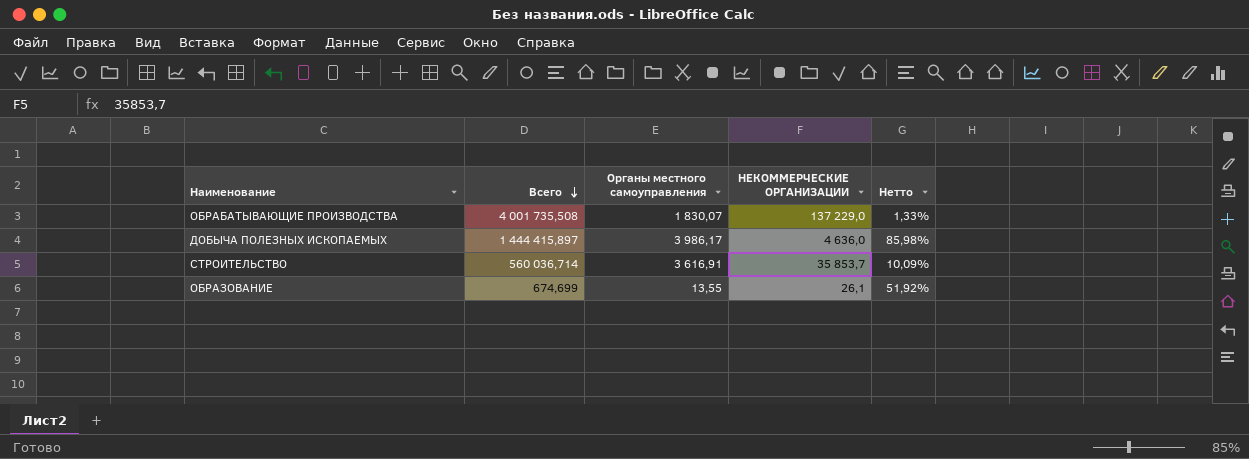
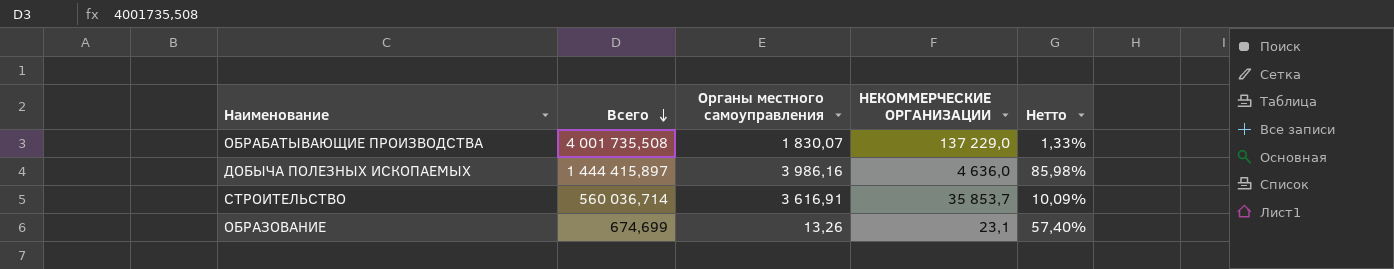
ДОБЫЧА ПОЛЕЗНЫХ ИСКОПАЕМЫХ | Органы местного самоуправления: 3 986,17 -> 3 986,16
ОБРАЗОВАНИЕ | Органы местного самоуправления: 13,55 -> 13,26
ОБРАЗОВАНИЕ | НЕКОММЕРЧЕСКИЕ ОРГАНИЗАЦИИ: 26,1 -> 23,1
ОБРАЗОВАНИЕ | Нетто: 51,92% -> 57,40%

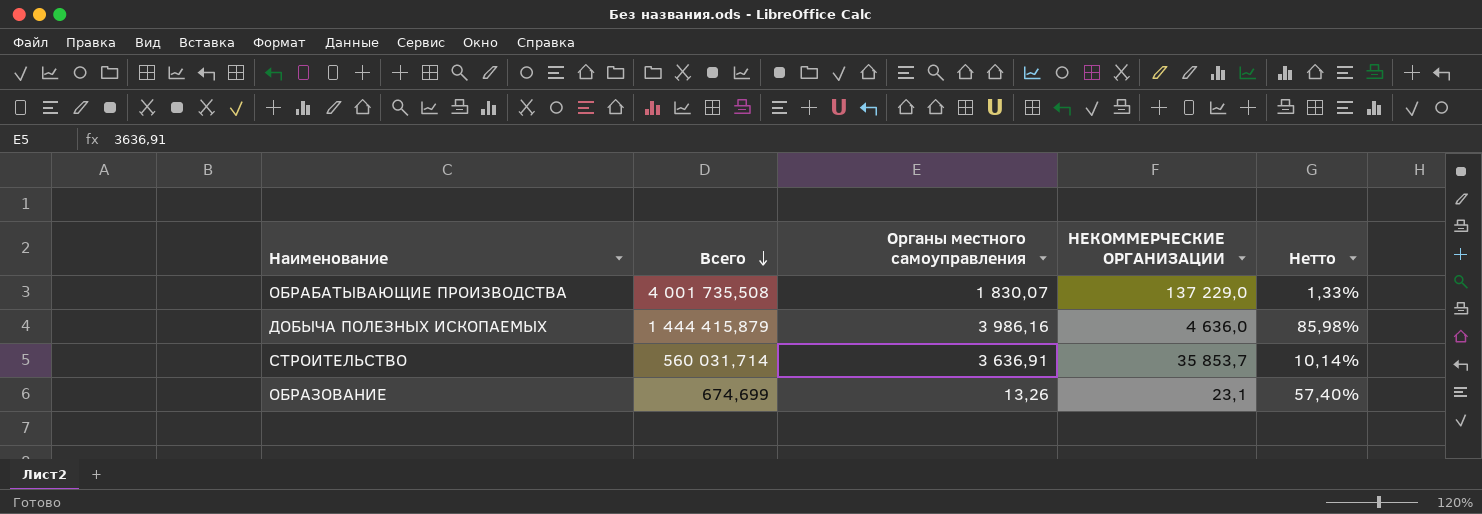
ДОБЫЧА ПОЛЕЗНЫХ ИСКОПАЕМЫХ | Всего: 1 444 415,897 -> 1 444 415,879
СТРОИТЕЛЬСТВО | Всего: 560 036,714 -> 560 031,714
СТРОИТЕЛЬСТВО | Органы местного самоуправления: 3 616,91 -> 3 636,91
СТРОИТЕЛЬСТВО | Нетто: 10,09% -> 10,14%

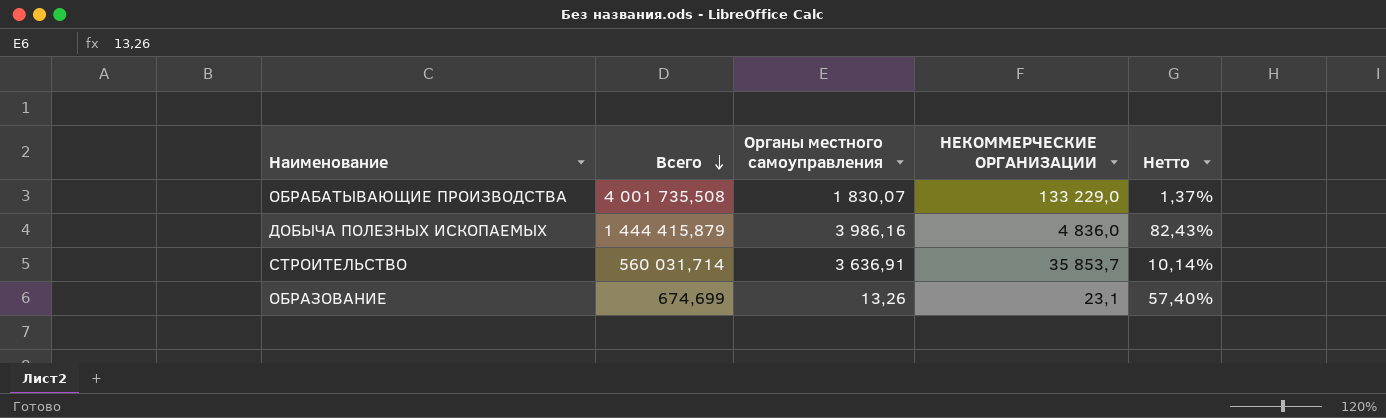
ОБРАБАТЫВАЮЩИЕ ПРОИЗВОДСТВА | НЕКОММЕРЧЕСКИЕ ОРГАНИЗАЦИИ: 137 229,0 -> 133 229,0
ОБРАБАТЫВАЮЩИЕ ПРОИЗВОДСТВА | Нетто: 1,33% -> 1,37%
ДОБЫЧА ПОЛЕЗНЫХ ИСКОПАЕМЫХ | НЕКОММЕРЧЕСКИЕ ОРГАНИЗАЦИИ: 4 636,0 -> 4 836,0
ДОБЫЧА ПОЛЕЗНЫХ ИСКОПАЕМЫХ | Нетто: 85,98% -> 82,43%

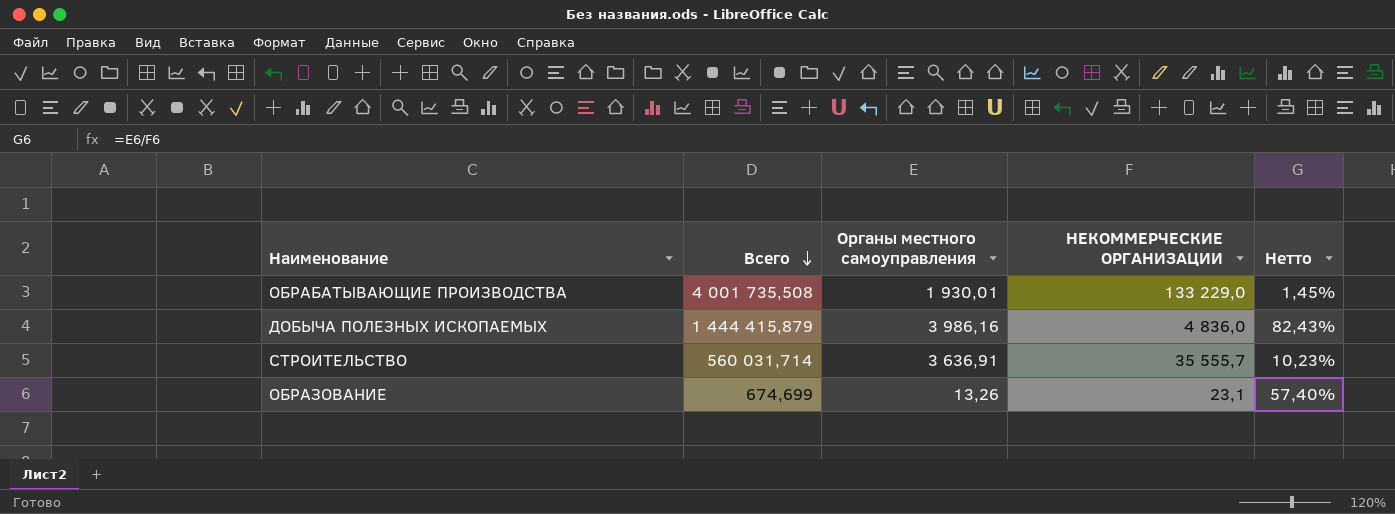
ОБРАБАТЫВАЮЩИЕ ПРОИЗВОДСТВА | Органы местного самоуправления: 1 830,07 -> 1 930,01
ОБРАБАТЫВАЮЩИЕ ПРОИЗВОДСТВА | Нетто: 1,37% -> 1,45%
СТРОИТЕЛЬСТВО | НЕКОММЕРЧЕСКИЕ ОРГАНИЗАЦИИ: 35 853,7 -> 35 555,7
СТРОИТЕЛЬСТВО | Нетто: 10,14% -> 10,23%

